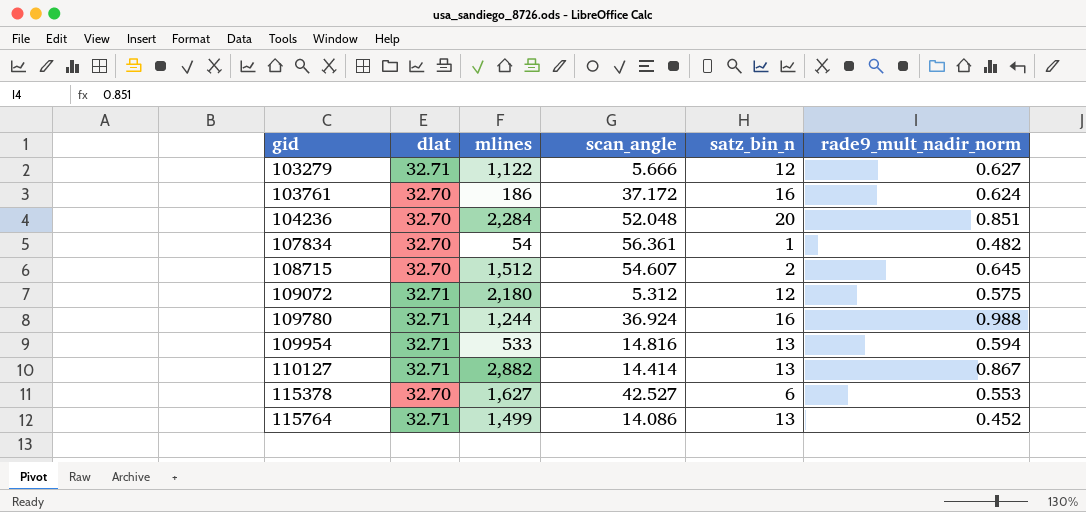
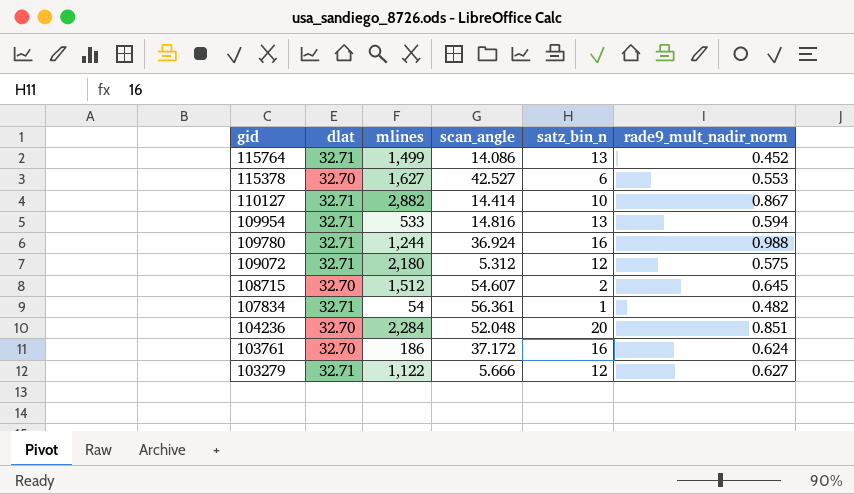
row order: gid ascending -> gid descending
110127 | satz_bin_n: 13 -> 10
107834 | dlat: 32.70 -> 32.71

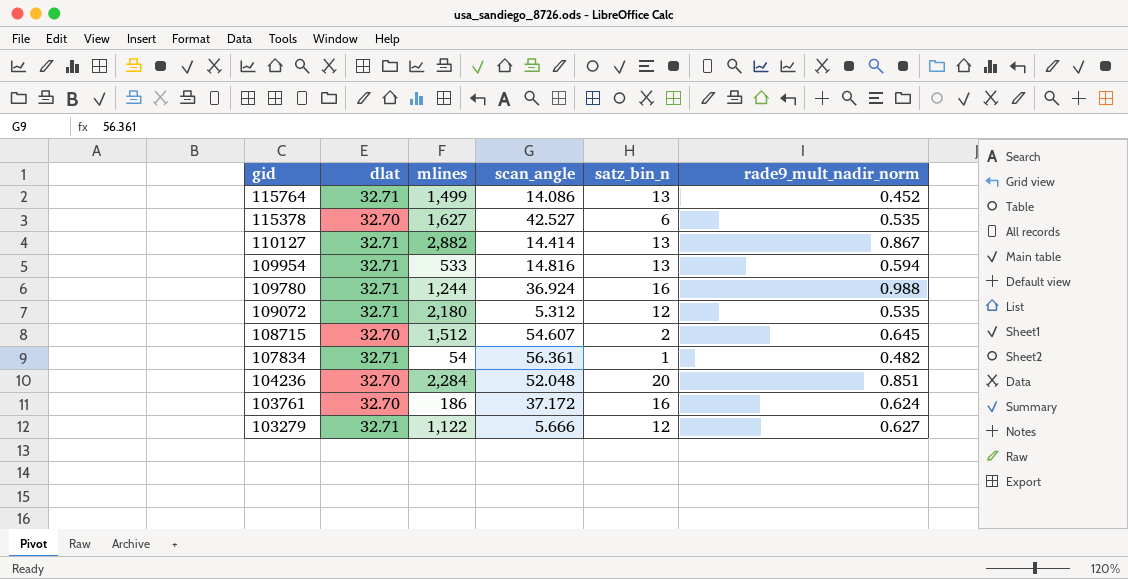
115378 | rade9_mult_nadir_norm: 0.553 -> 0.535
110127 | satz_bin_n: 10 -> 13
109072 | rade9_mult_nadir_norm: 0.575 -> 0.535

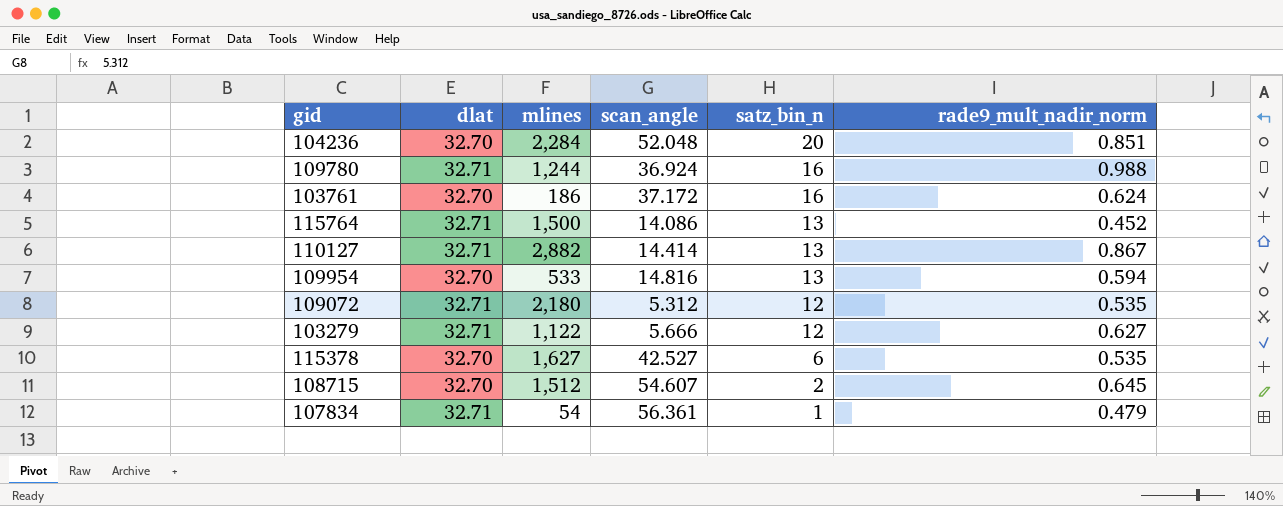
row order: gid descending -> satz_bin_n descending
115764 | mlines: 1,499 -> 1,500
109954 | dlat: 32.71 -> 32.70
107834 | rade9_mult_nadir_norm: 0.482 -> 0.479

